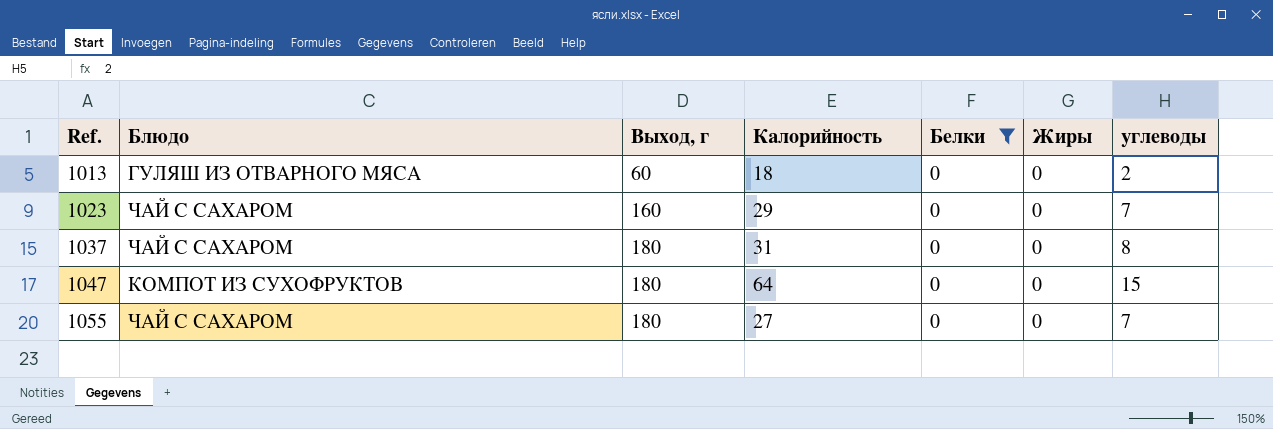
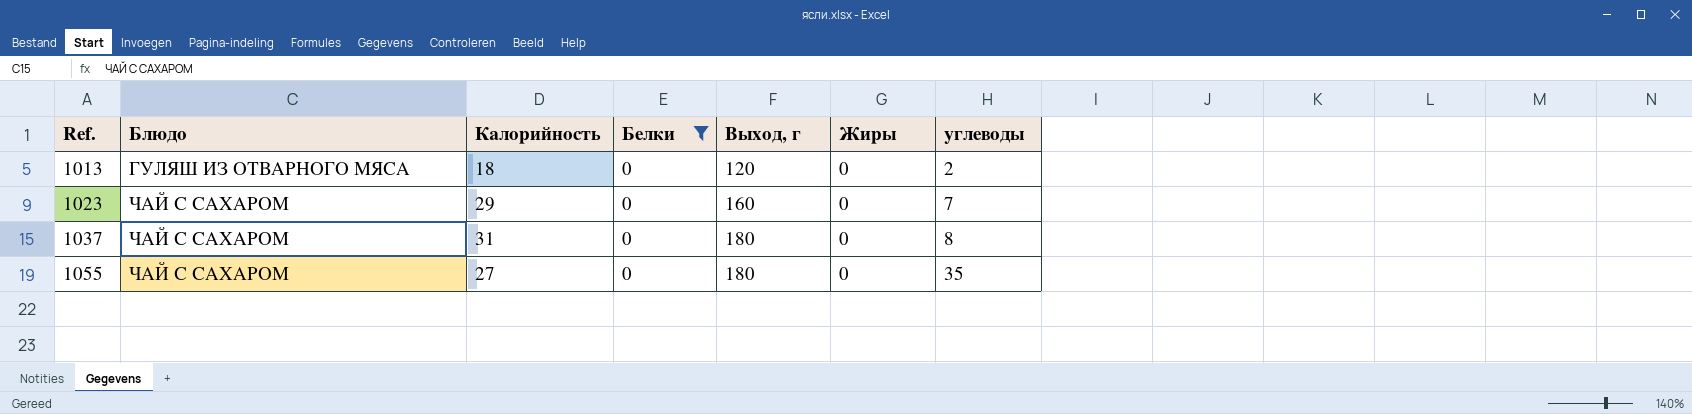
column Выход, г | position: 3 -> 5
row 1047: КОМПОТ ИЗ СУХОФРУКТОВ | 180 | 64 | 0 | 0 | 15 -> none
1013 | Выход, г: 60 -> 120
1055 | углеводы: 7 -> 35

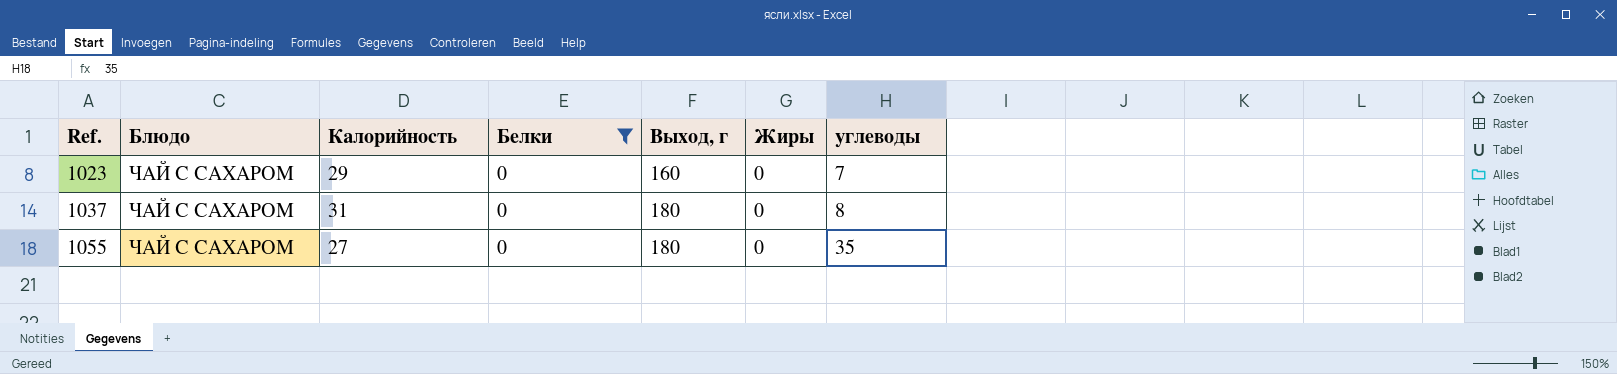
row 1013: ГУЛЯШ ИЗ ОТВАРНОГО МЯСА | 18 | 0 | 120 | 0 | 2 -> none

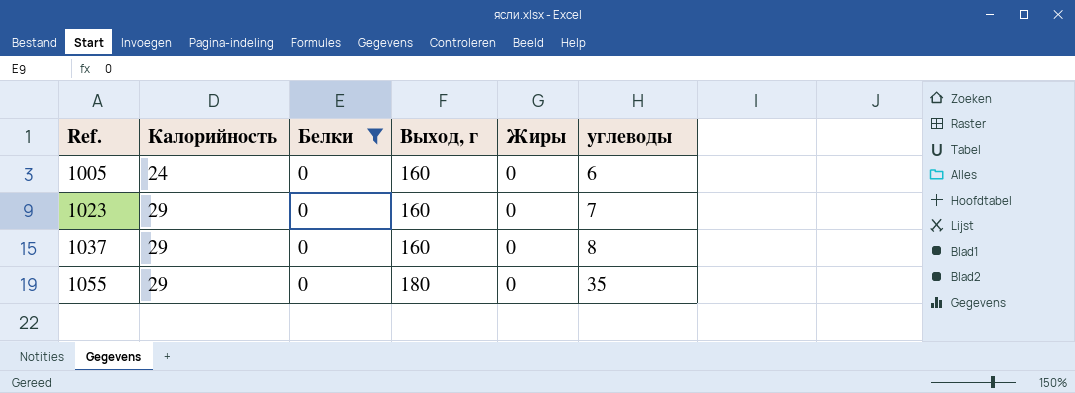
column Блюдо | position: 2 -> none
row 1005: none -> 24 | 0 | 160 | 0 | 6
1037 | Калорийность: 31 -> 29
1037 | Выход, г: 180 -> 160
1055 | Калорийность: 27 -> 29

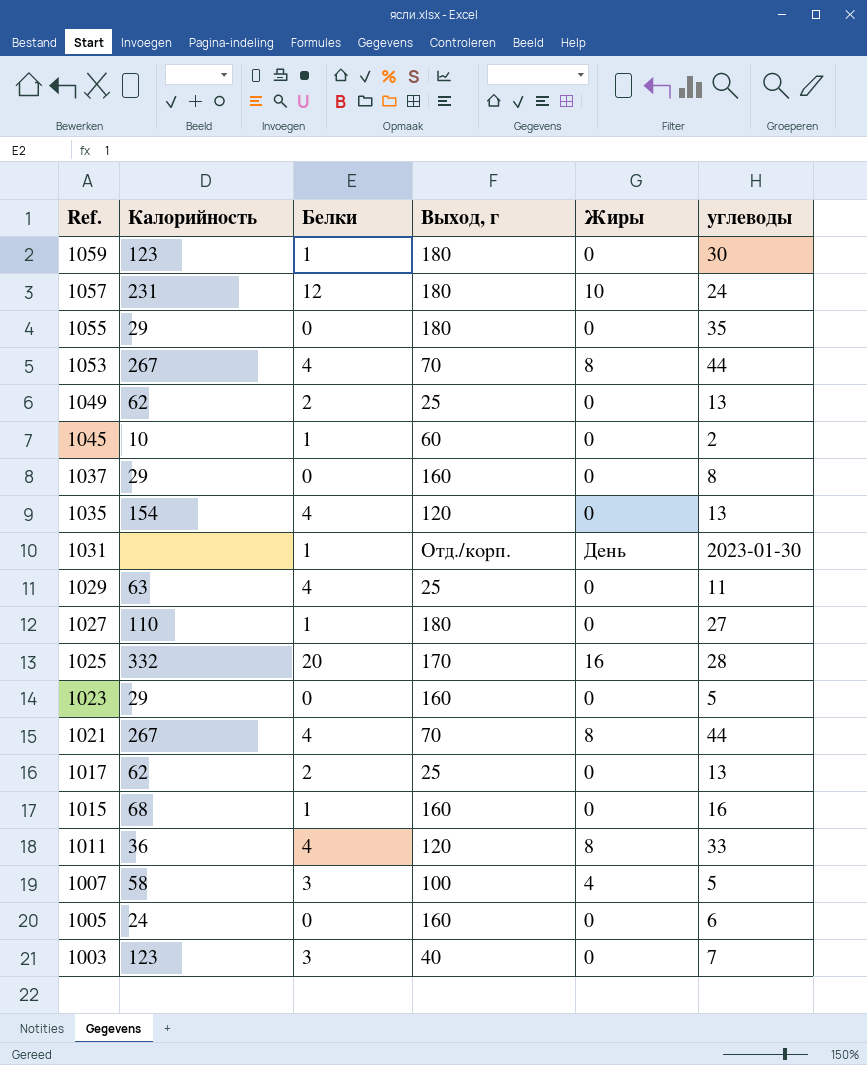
filter: Белки = 0 -> none
row order: Ref. ascending -> Ref. descending
1023 | углеводы: 7 -> 5

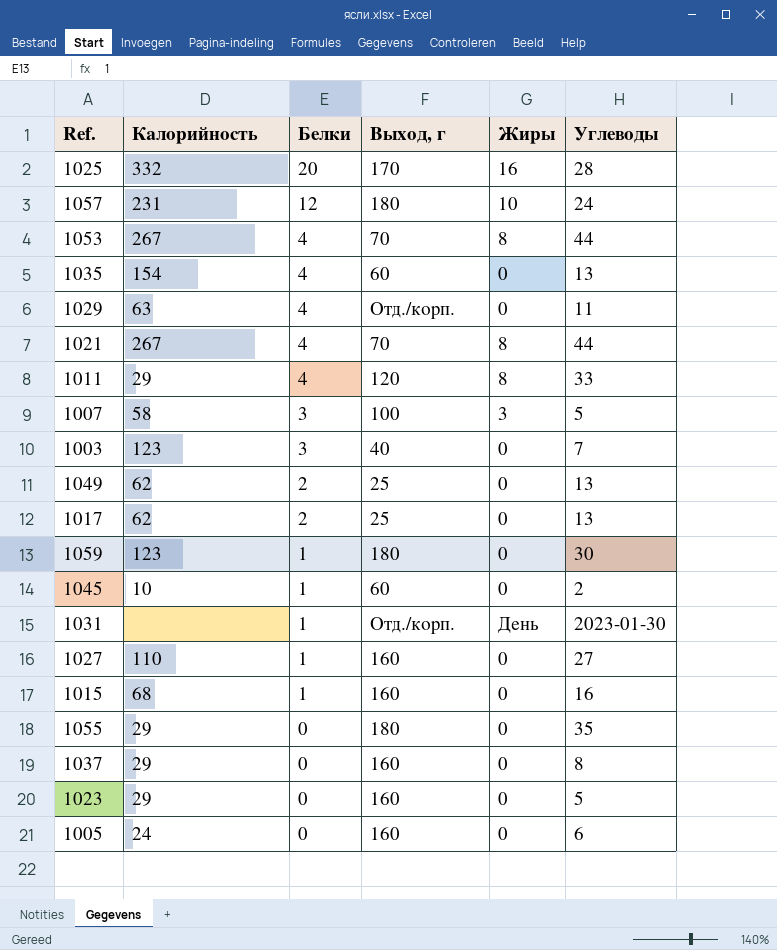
row order: Ref. descending -> Белки descending
column name: углеводы -> Углеводы
1035 | Выход, г: 120 -> 60
1029 | Выход, г: 25 -> Отд./корп.
1011 | Калорийность: 36 -> 29
1007 | Жиры: 4 -> 3
1027 | Выход, г: 180 -> 160

